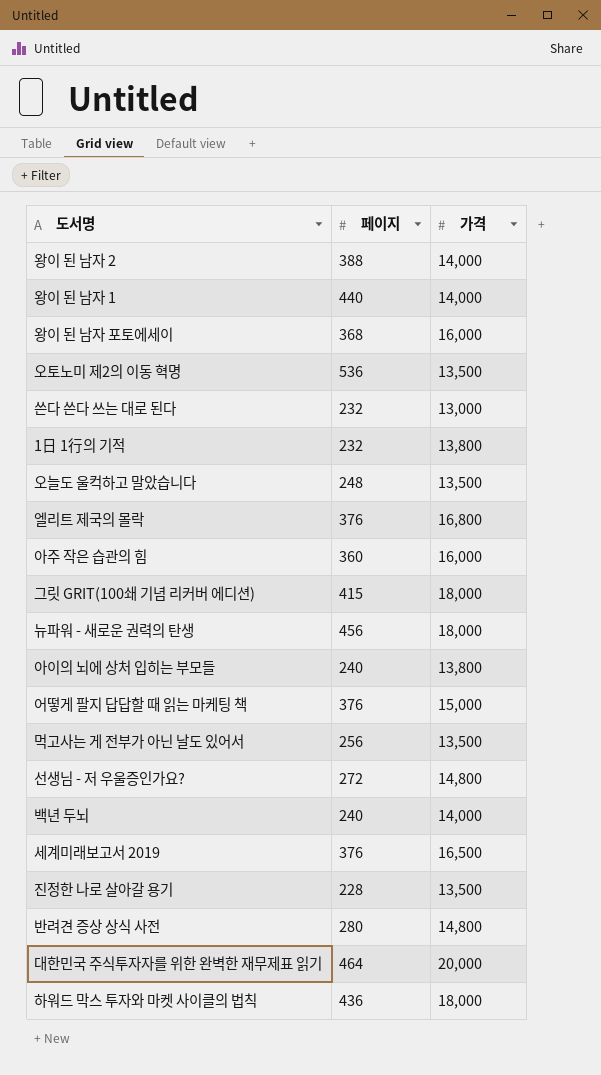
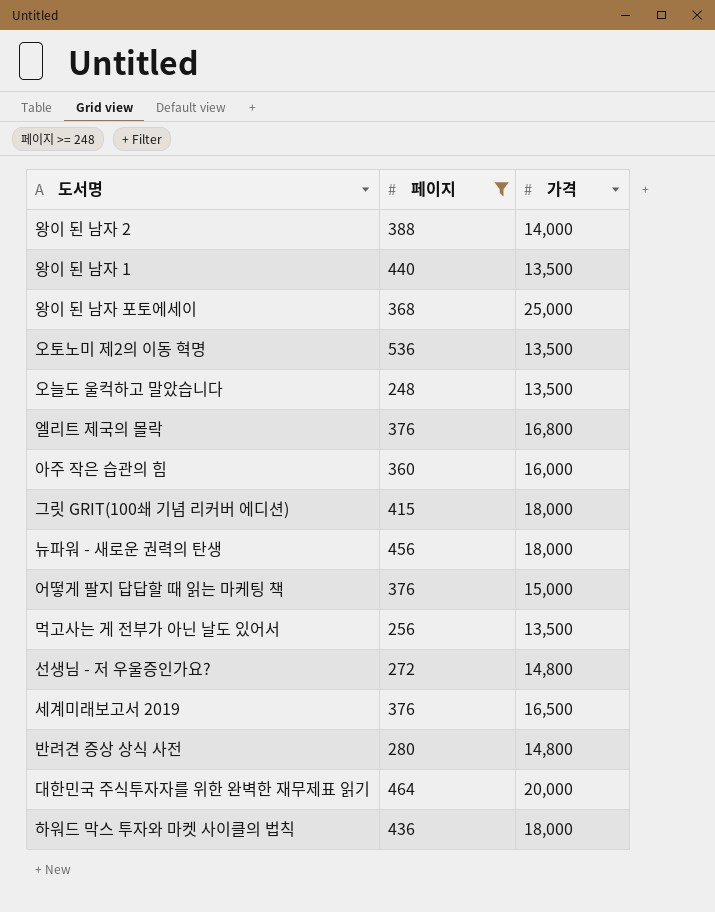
filter: none -> 페이지 >= 248
왕이 된 남자 1 | 가격: 14,000 -> 13,500
왕이 된 남자 포토에세이 | 가격: 16,000 -> 25,000

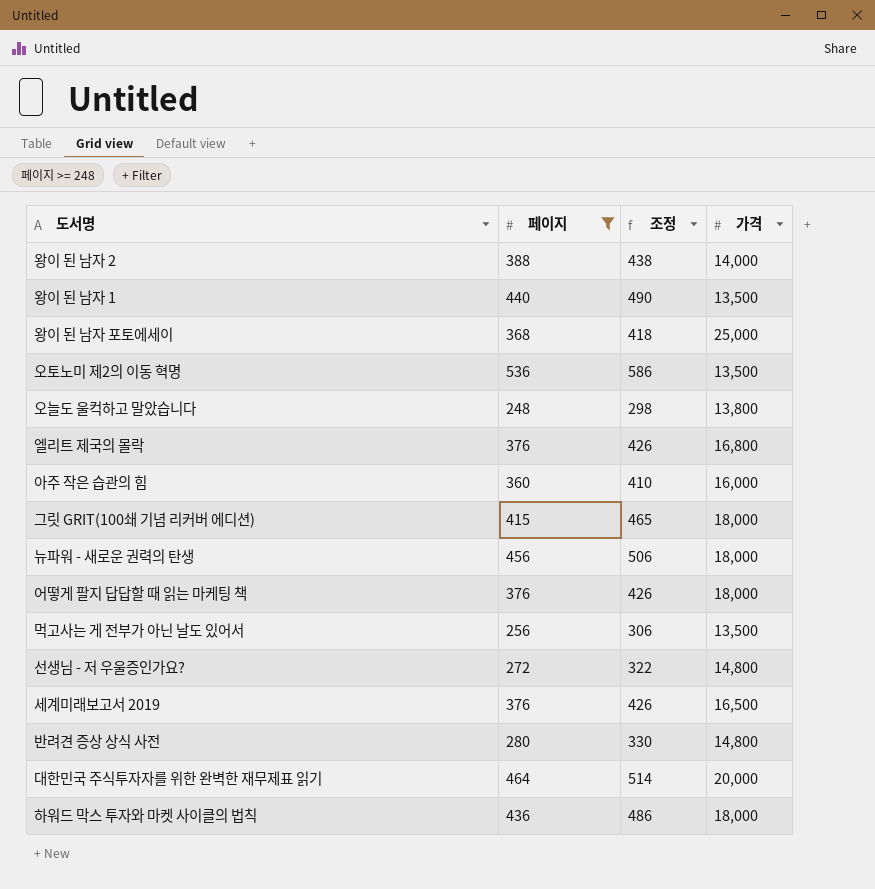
column 조정 | formula: none -> [페이지] + 50
오늘도 울컥하고 말았습니다 | 가격: 13,500 -> 13,800
어떻게 팔지 답답할 때 읽는 마케팅 책 | 가격: 15,000 -> 18,000

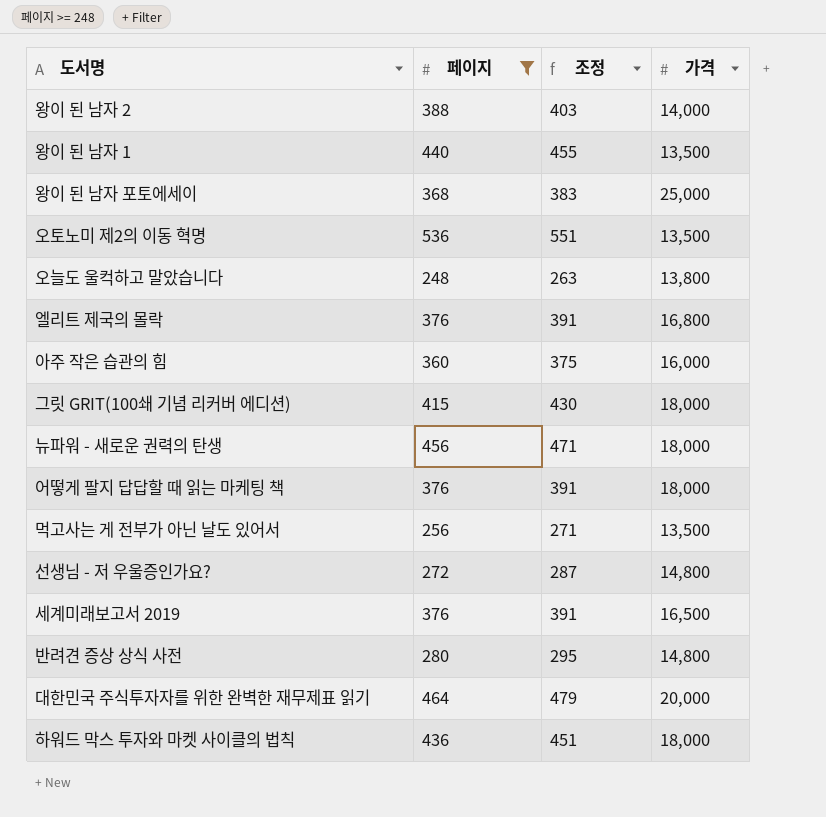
column 조정 | formula: [페이지] + 50 -> [페이지] + 15

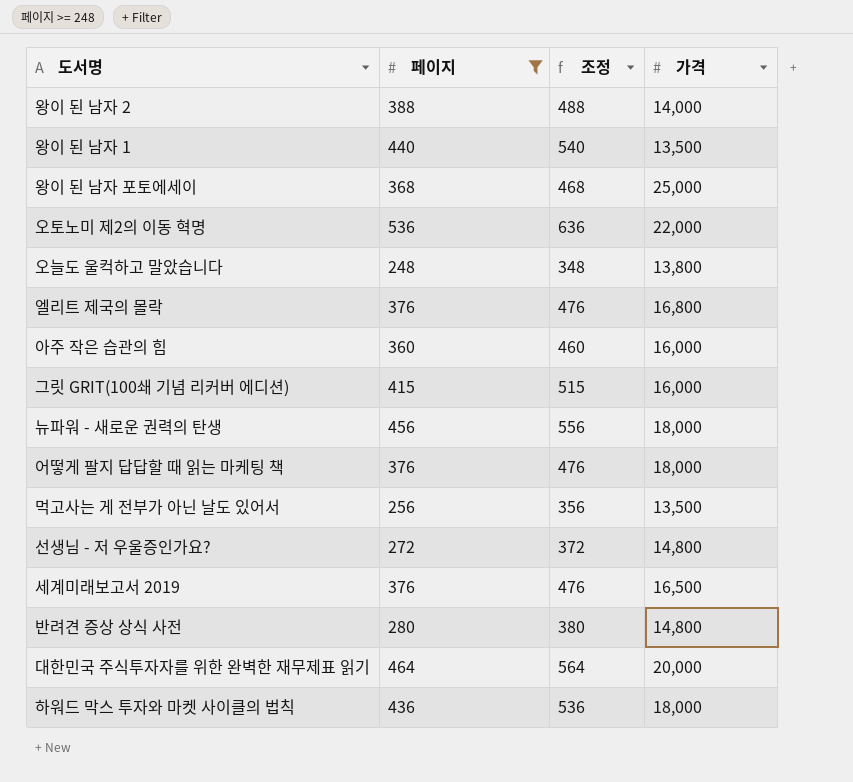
column 조정 | formula: [페이지] + 15 -> [페이지] + 100
오토노미 제2의 이동 혁명 | 가격: 13,500 -> 22,000
그릿 GRIT(100쇄 기념 리커버 에디션) | 가격: 18,000 -> 16,000

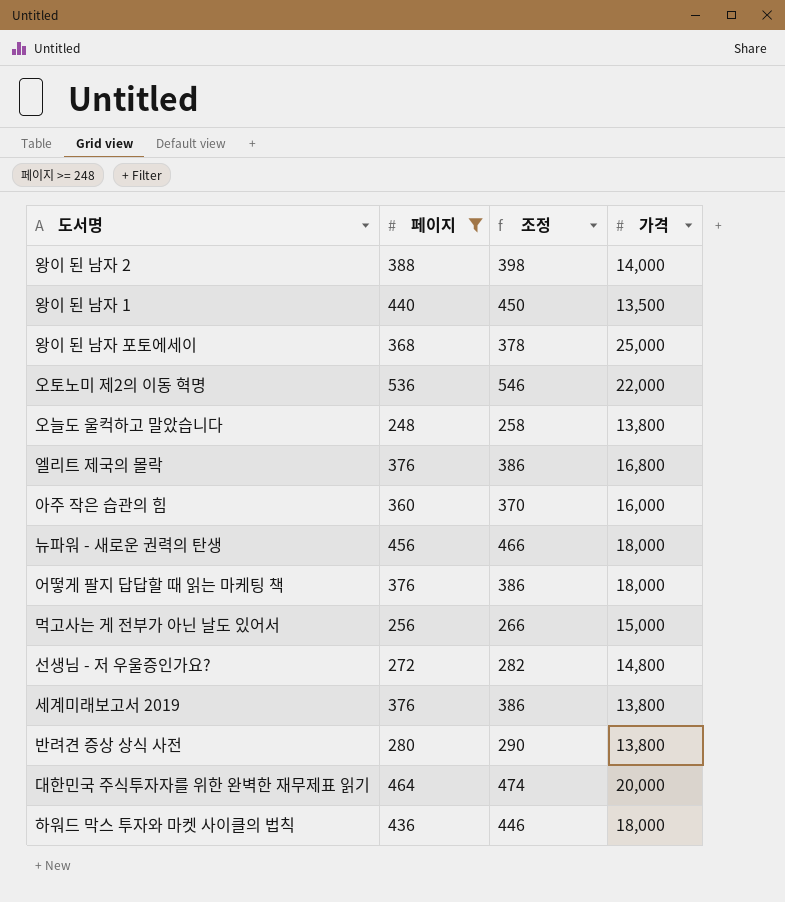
column 조정 | formula: [페이지] + 100 -> [페이지] + 10
row 그릿 GRIT(100쇄 기념 리커버 에디션): 415 | 515 | 16,000 -> none
먹고사는 게 전부가 아닌 날도 있어서 | 가격: 13,500 -> 15,000
세계미래보고서 2019 | 가격: 16,500 -> 13,800
반려견 증상 상식 사전 | 가격: 14,800 -> 13,800

